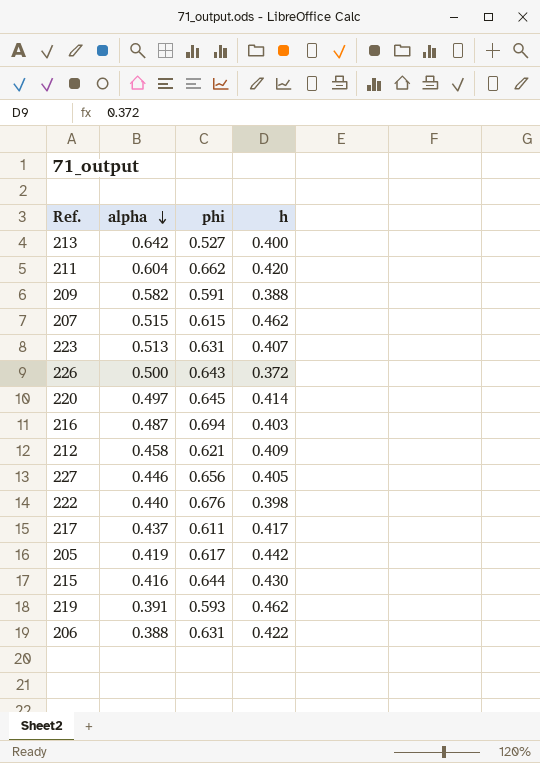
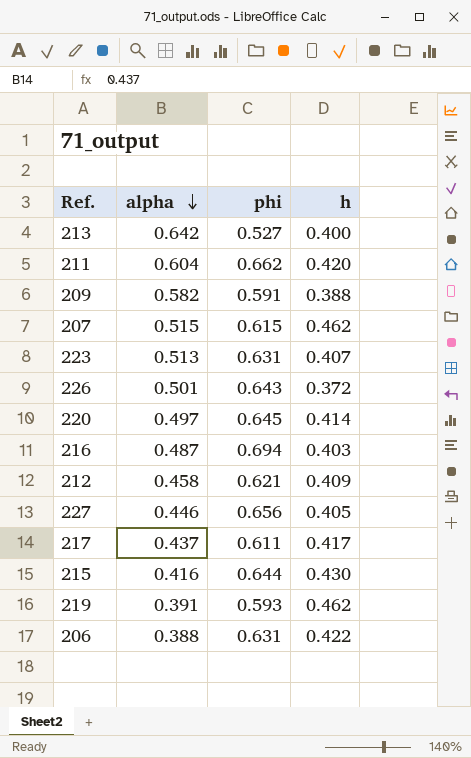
row 222: 0.440 | 0.676 | 0.398 -> none
row 205: 0.419 | 0.617 | 0.442 -> none
226 | alpha: 0.500 -> 0.501

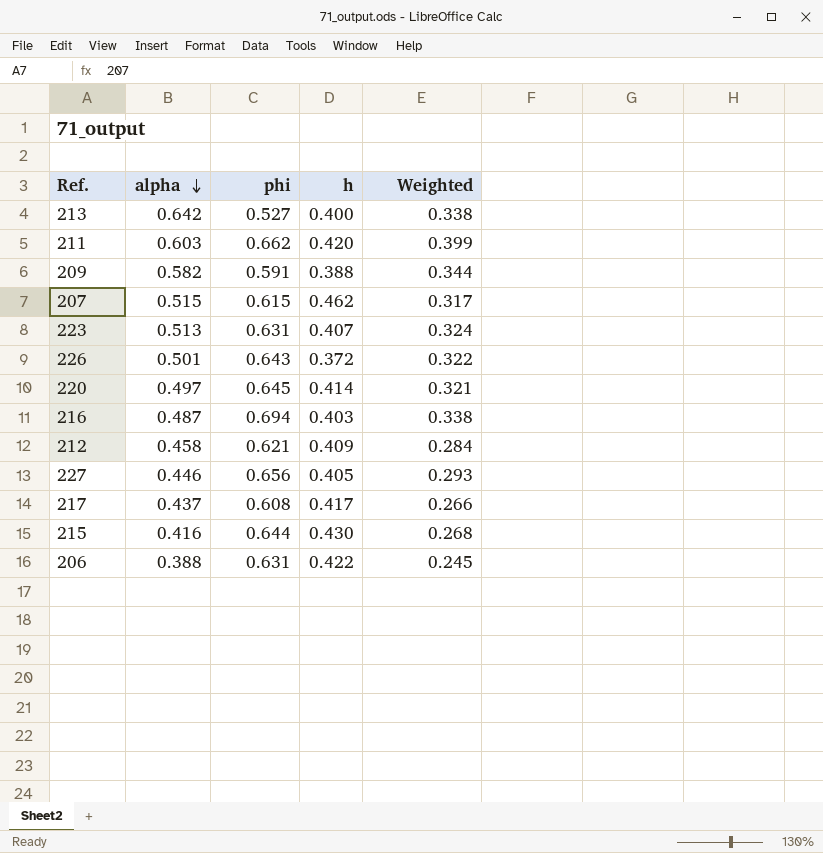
column Weighted | formula: none -> [alpha] * [phi]
row 219: 0.391 | 0.593 | 0.462 -> none
211 | alpha: 0.604 -> 0.603
217 | phi: 0.611 -> 0.608

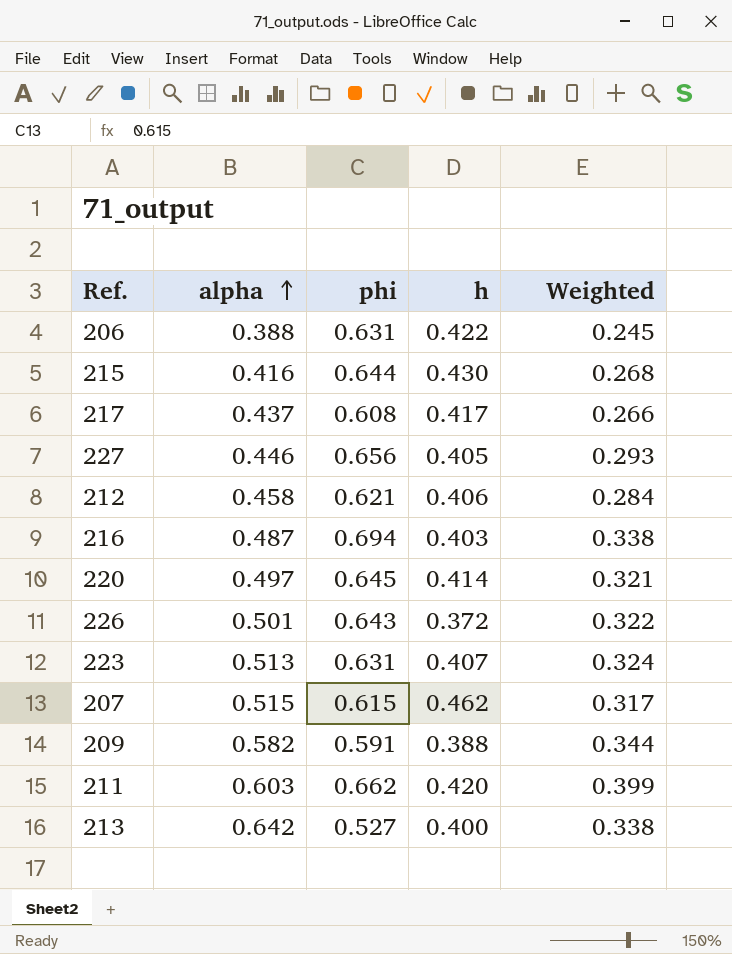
row order: alpha descending -> alpha ascending
212 | h: 0.409 -> 0.406

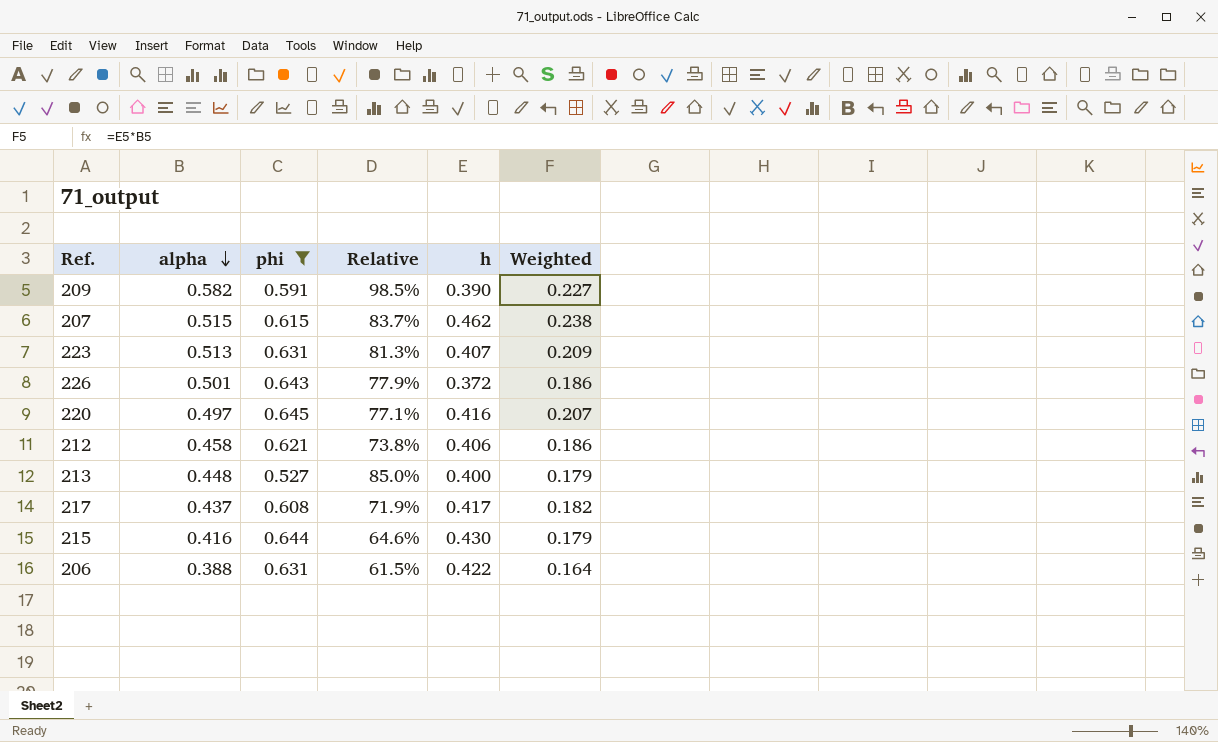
filter: none -> phi <= 0.645
row order: alpha ascending -> alpha descending
column Relative | formula: none -> [alpha] / [phi]
column Weighted | formula: [alpha] * [phi] -> [alpha] * [h]
209 | h: 0.388 -> 0.390
220 | h: 0.414 -> 0.416
213 | alpha: 0.642 -> 0.448

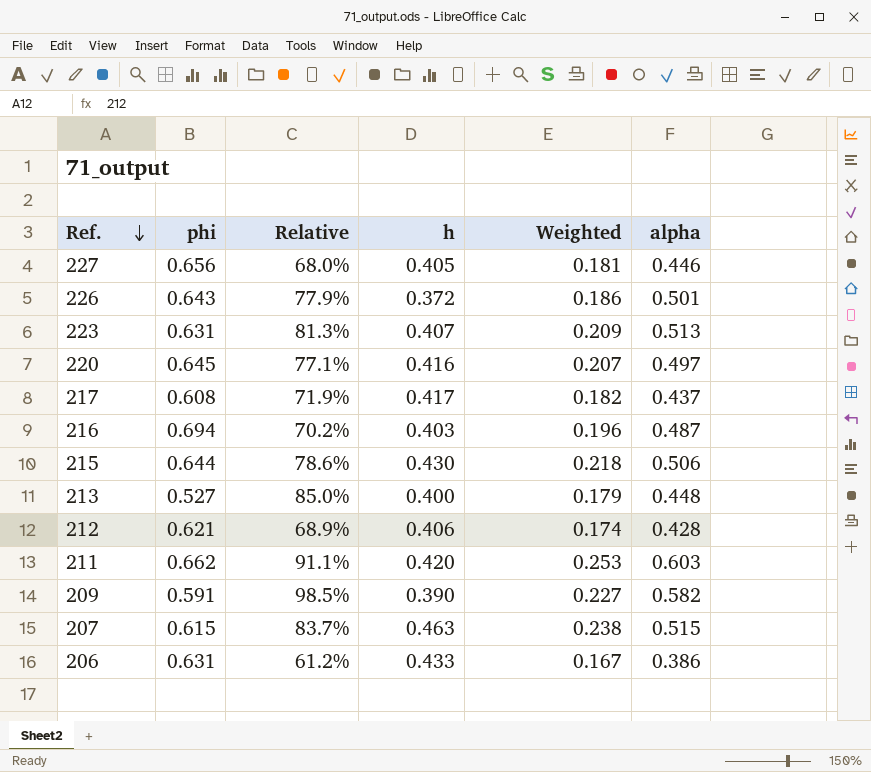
filter: phi <= 0.645 -> none
row order: alpha descending -> Ref. descending
column alpha | position: 2 -> 6
215 | Relative: 64.6% -> 78.6%
215 | Weighted: 0.179 -> 0.218
215 | alpha: 0.416 -> 0.506
212 | Relative: 73.8% -> 68.9%
212 | Weighted: 0.186 -> 0.174
212 | alpha: 0.458 -> 0.428
207 | h: 0.462 -> 0.463
206 | Relative: 61.5% -> 61.2%
206 | h: 0.422 -> 0.433
206 | Weighted: 0.164 -> 0.167
206 | alpha: 0.388 -> 0.386

